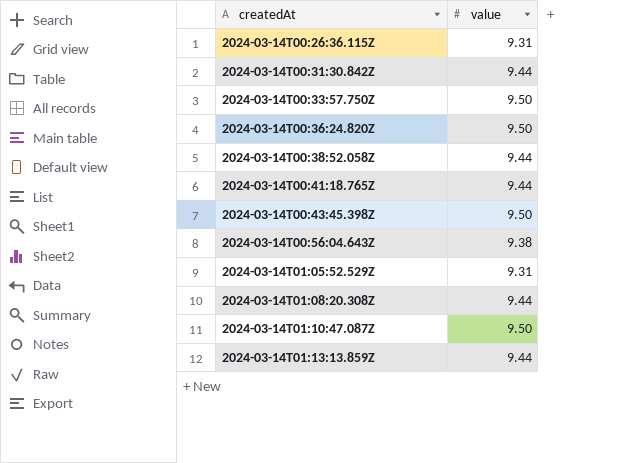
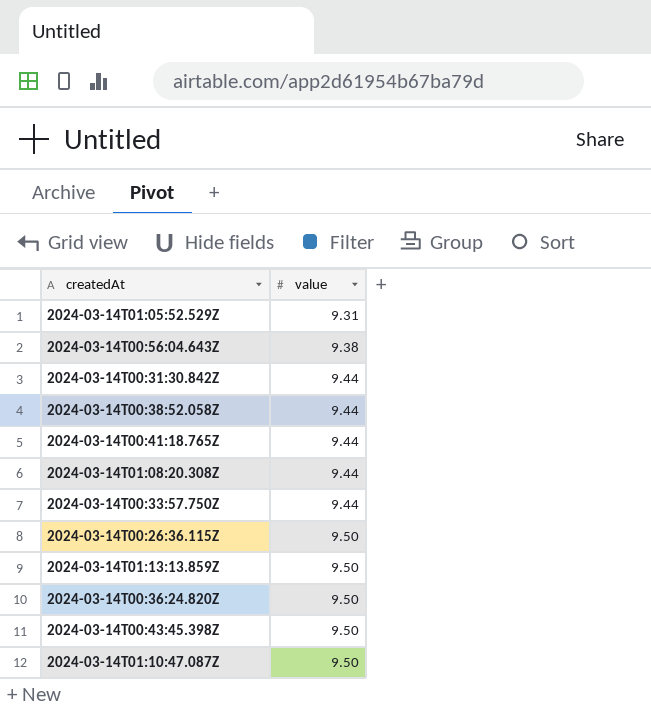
row order: createdAt ascending -> value ascending
2024-03-14T00:33:57.750Z | value: 9.50 -> 9.44
2024-03-14T00:26:36.115Z | value: 9.31 -> 9.50
2024-03-14T01:13:13.859Z | value: 9.44 -> 9.50

